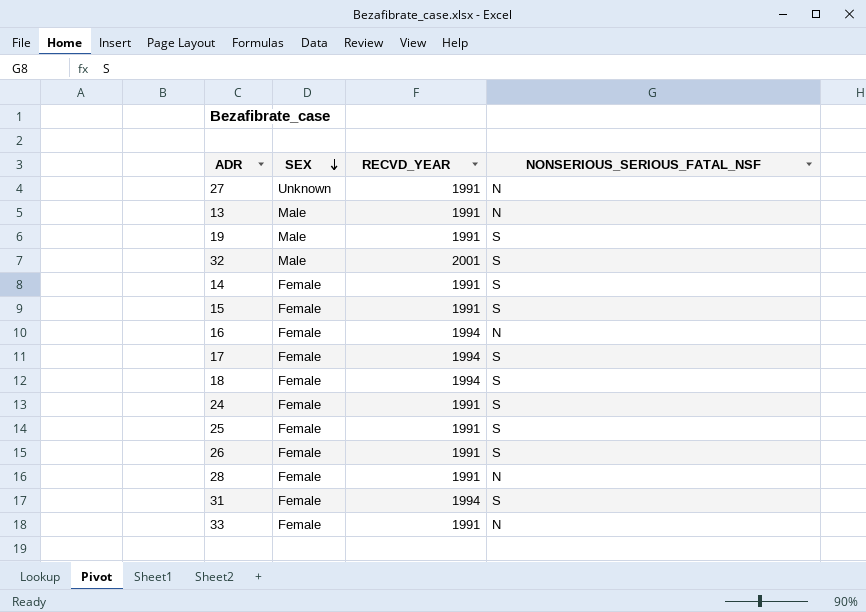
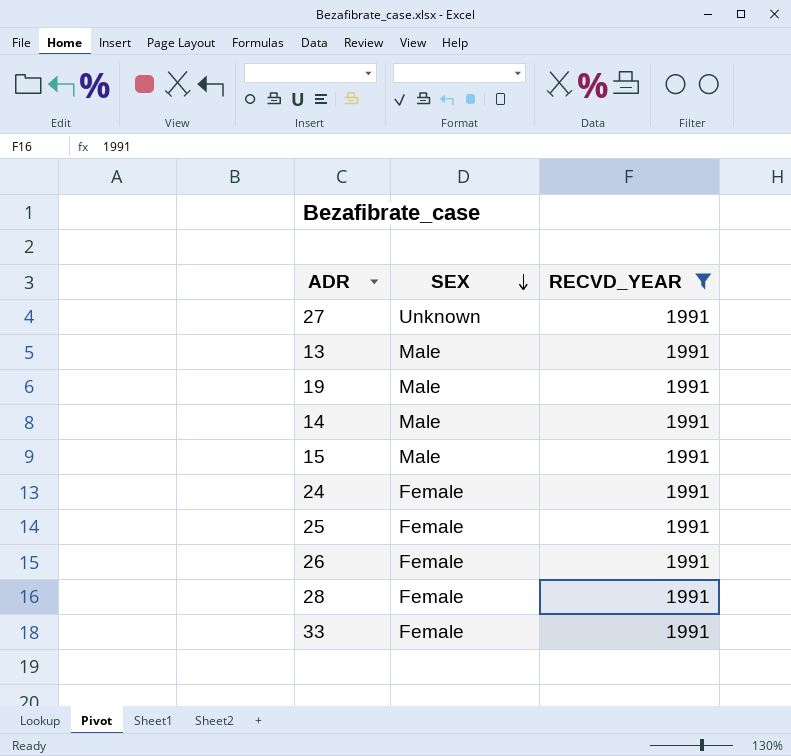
filter: none -> RECVD_YEAR = 1991
column NONSERIOUS_SERIOUS_FATAL_NSF | position: 4 -> none
14 | SEX: Female -> Male
15 | SEX: Female -> Male

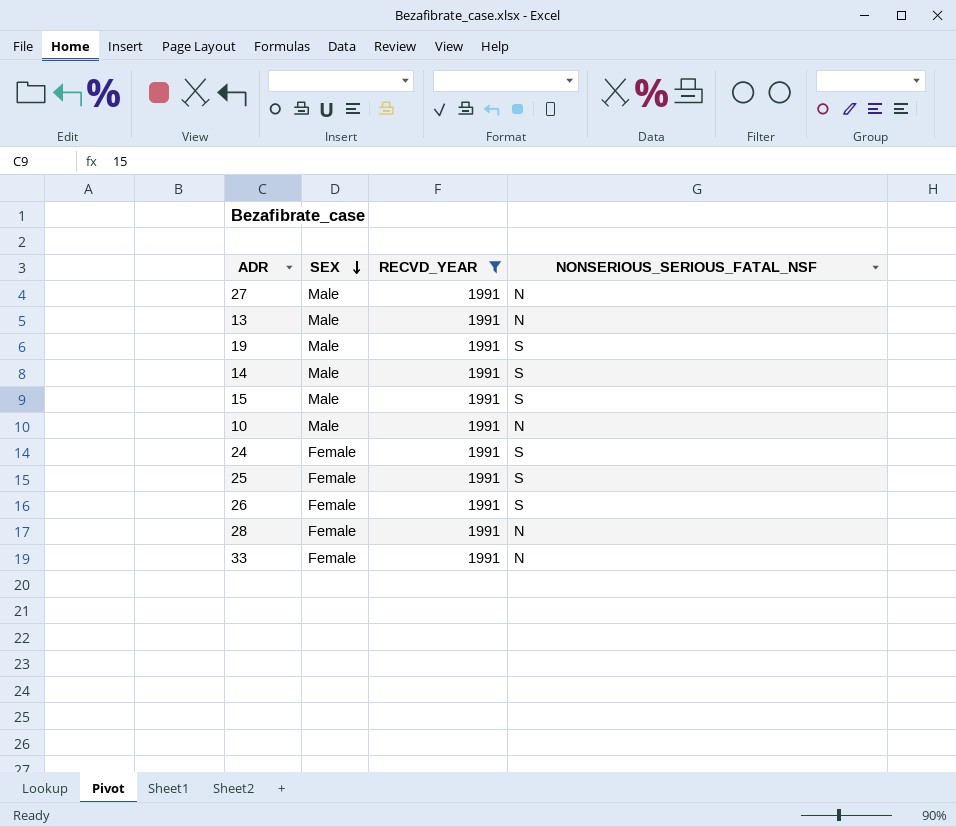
column NONSERIOUS_SERIOUS_FATAL_NSF | position: none -> 4
27 | SEX: Unknown -> Male
row 10: none -> Male | 1991 | N

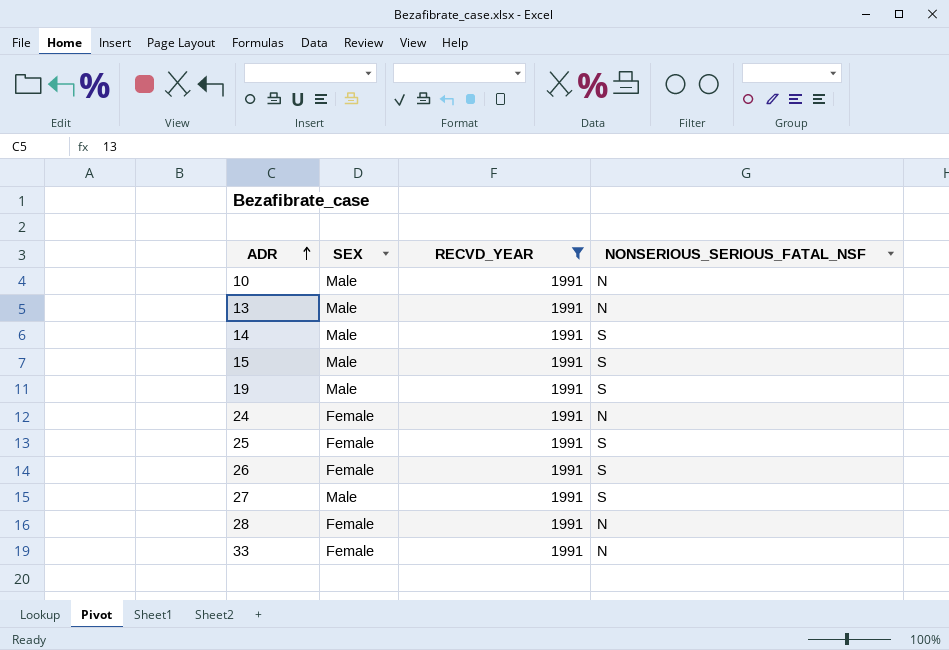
row order: SEX descending -> ADR ascending
24 | NONSERIOUS_SERIOUS_FATAL_NSF: S -> N
27 | NONSERIOUS_SERIOUS_FATAL_NSF: N -> S

